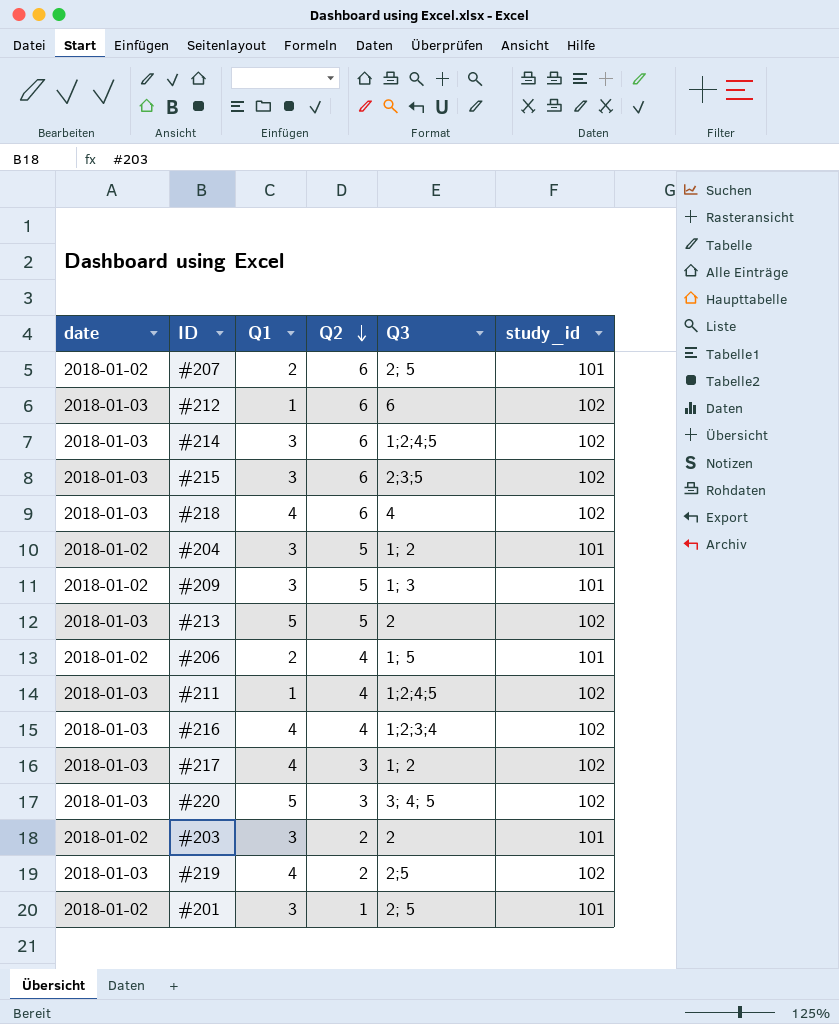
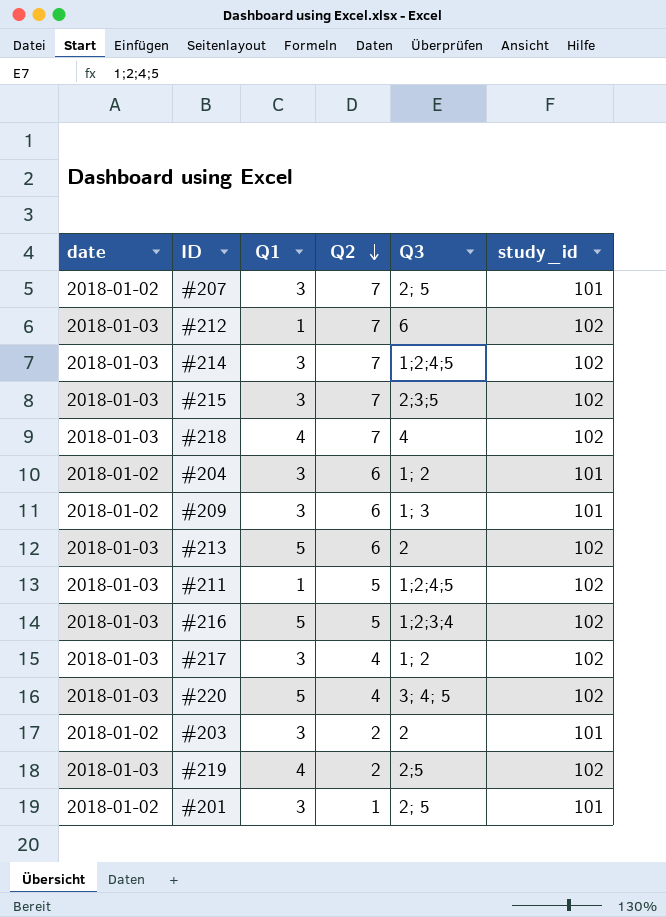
row #206: 2018-01-02 | 2 | 4 | 1; 5 | 101 -> none
#207 | Q1: 2 -> 3
#207 | Q2: 6 -> 7
#212 | Q2: 6 -> 7
#214 | Q2: 6 -> 7
#215 | Q2: 6 -> 7
#218 | Q2: 6 -> 7
#204 | Q2: 5 -> 6
#209 | Q2: 5 -> 6
#213 | Q2: 5 -> 6
#211 | Q2: 4 -> 5
#216 | Q1: 4 -> 5
#216 | Q2: 4 -> 5
#217 | Q1: 4 -> 3
#217 | Q2: 3 -> 4
#220 | Q2: 3 -> 4

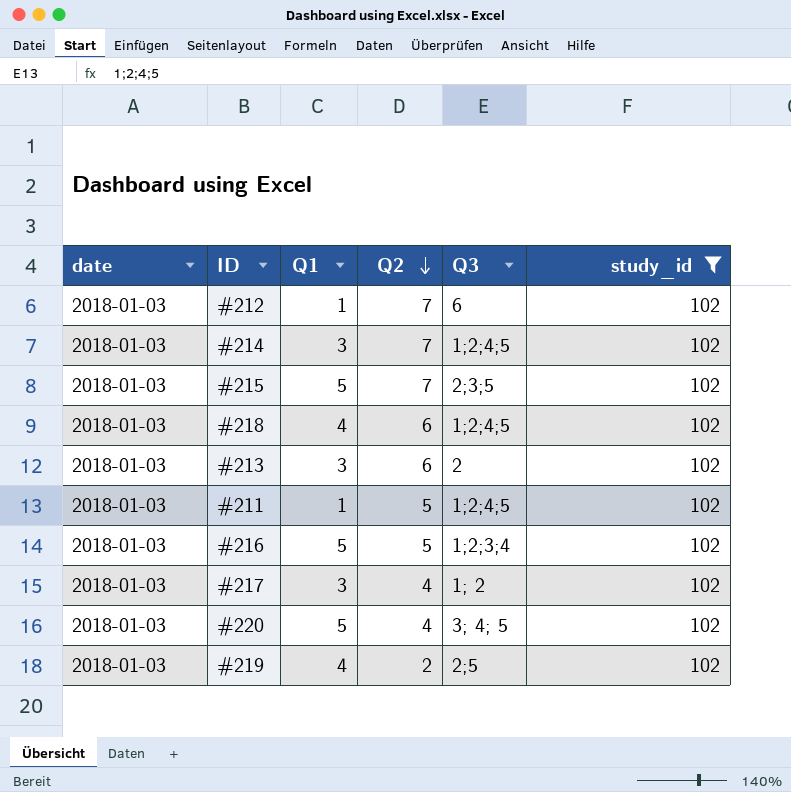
filter: none -> study_id = 102
#215 | Q1: 3 -> 5
#218 | Q2: 7 -> 6
#218 | Q3: 4 -> 1;2;4;5
#213 | Q1: 5 -> 3

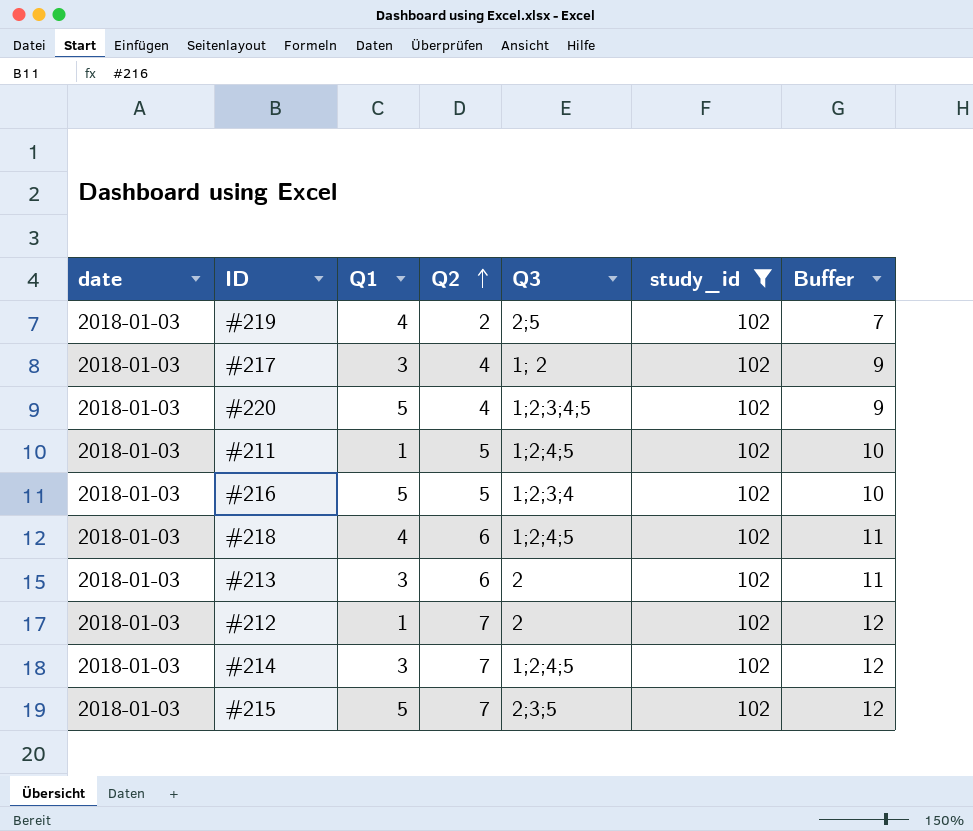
row order: Q2 descending -> Q2 ascending
column Buffer | formula: none -> [Q2] + 5
#220 | Q3: 3; 4; 5 -> 1;2;3;4;5
#212 | Q3: 6 -> 2

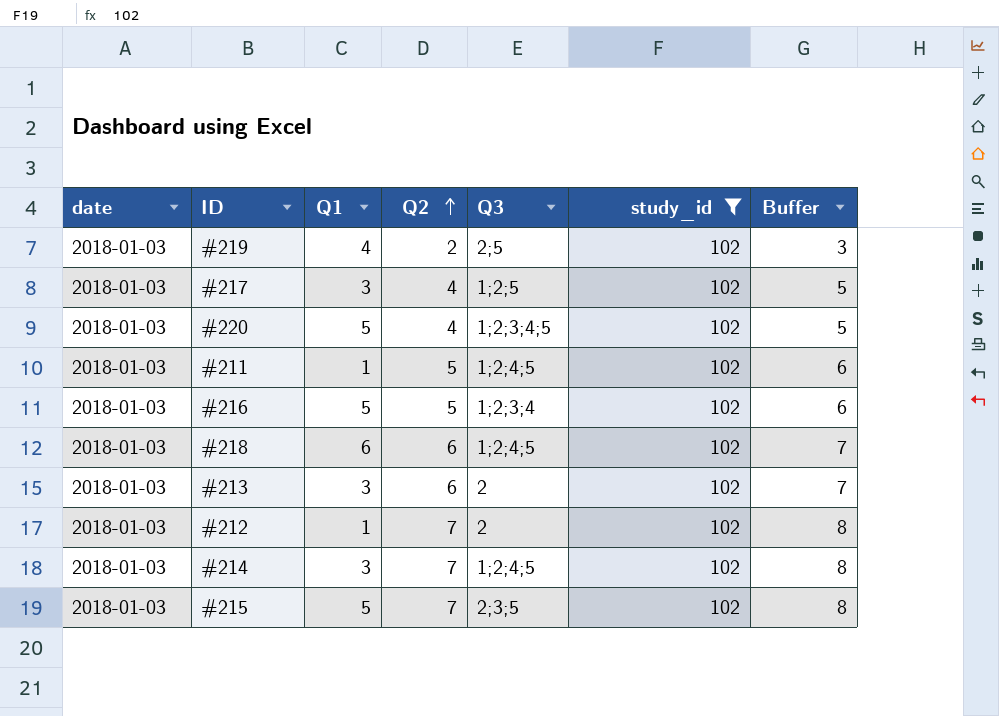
column Buffer | formula: [Q2] + 5 -> [Q2] + 1
#217 | Q3: 1; 2 -> 1;2;5
#218 | Q1: 4 -> 6

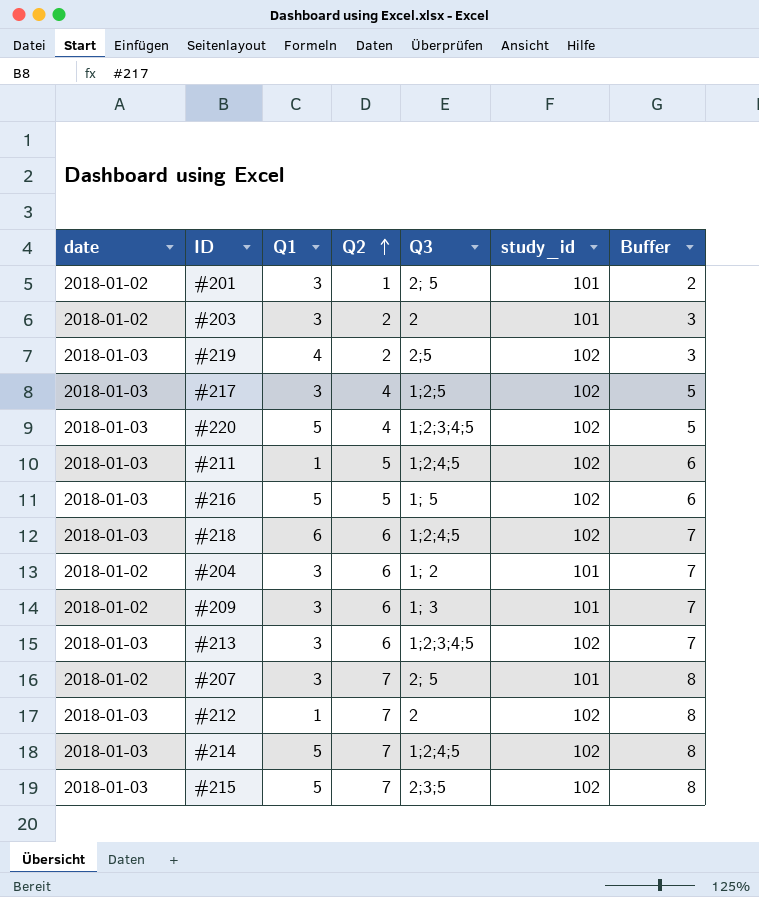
filter: study_id = 102 -> none
#216 | Q3: 1;2;3;4 -> 1; 5
#213 | Q3: 2 -> 1;2;3;4;5
#214 | Q1: 3 -> 5

